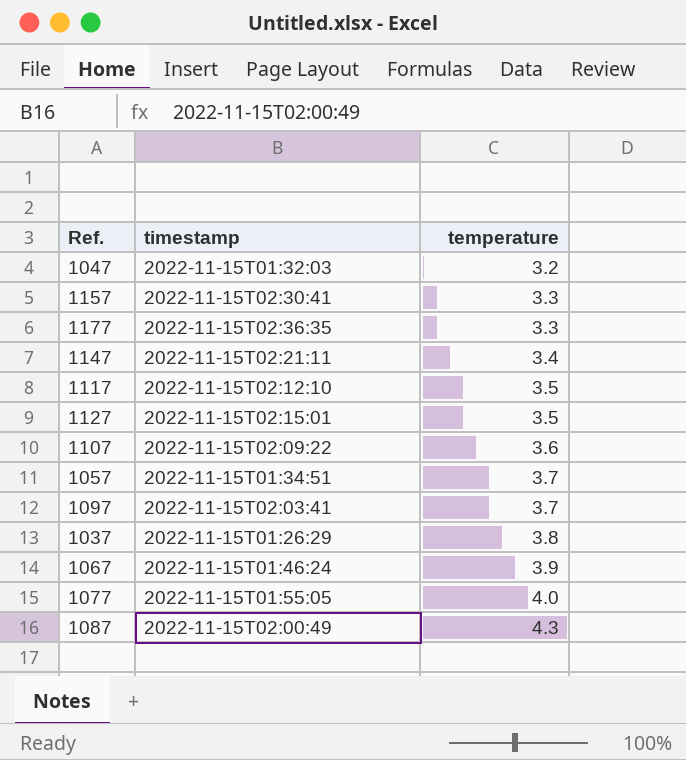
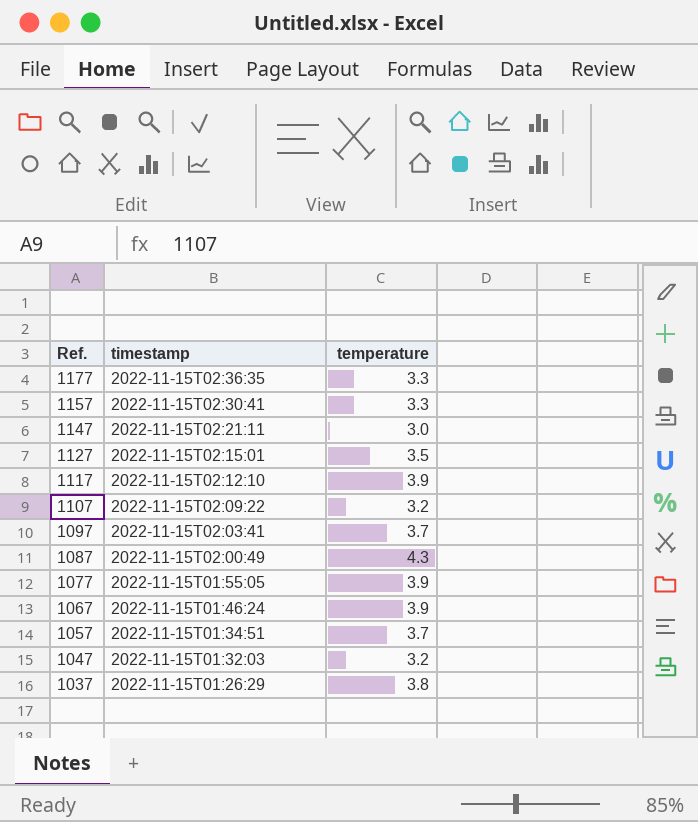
row order: temperature ascending -> Ref. descending
1147 | temperature: 3.4 -> 3.0
1117 | temperature: 3.5 -> 3.9
1107 | temperature: 3.6 -> 3.2
1077 | temperature: 4.0 -> 3.9

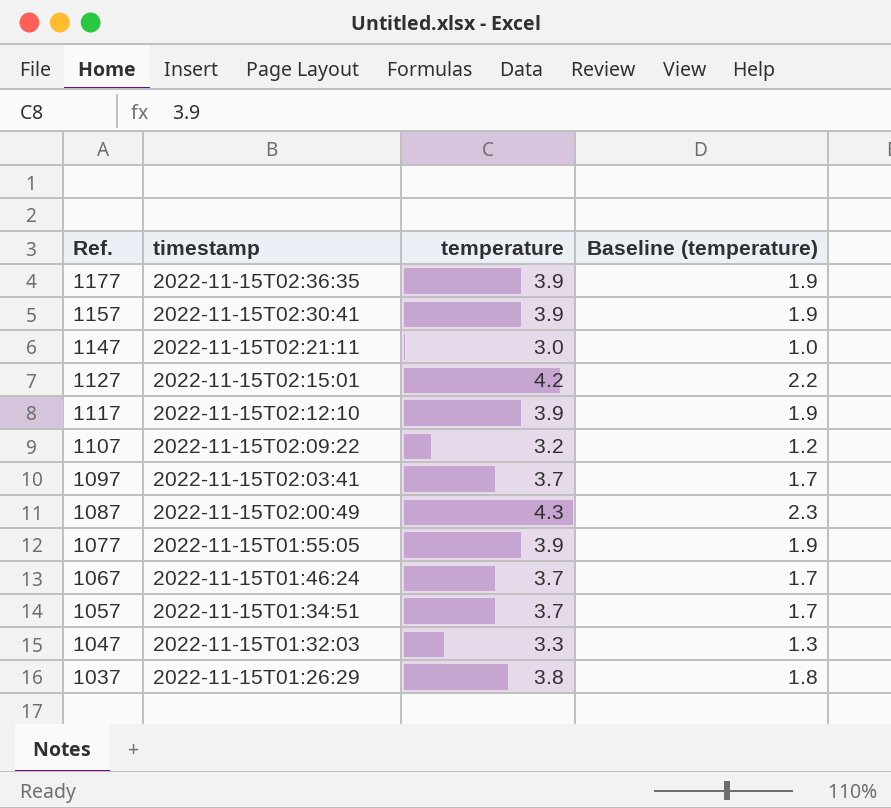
column Baseline (temperature) | formula: none -> [temperature] - 2
1177 | temperature: 3.3 -> 3.9
1157 | temperature: 3.3 -> 3.9
1127 | temperature: 3.5 -> 4.2
1067 | temperature: 3.9 -> 3.7
1047 | temperature: 3.2 -> 3.3

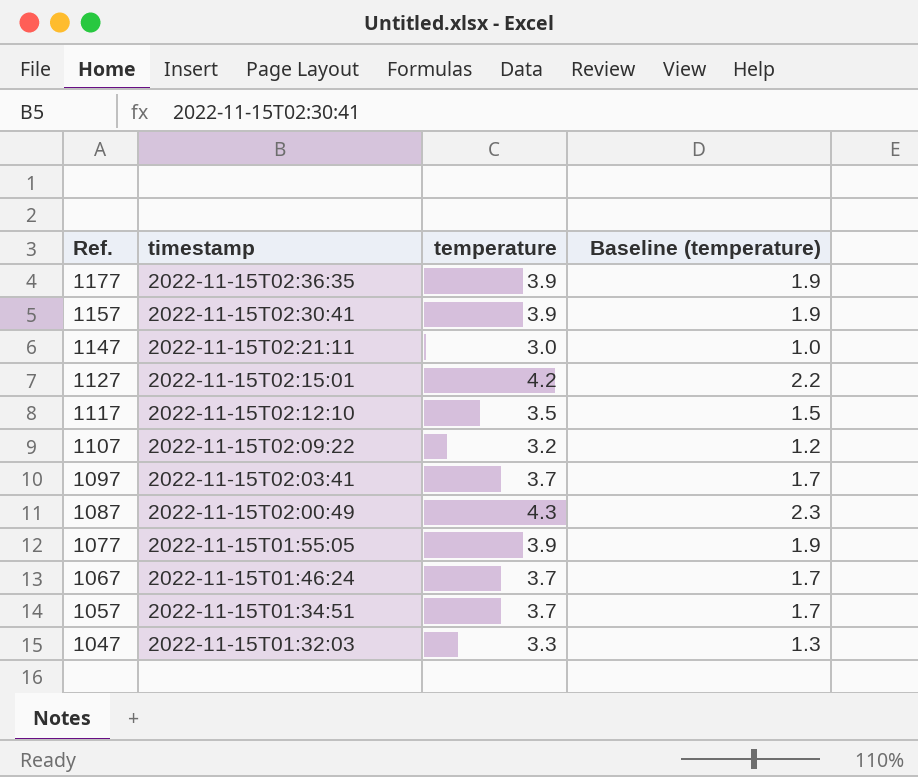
row 1037: 2022-11-15T01:26:29 | 3.8 | 1.8 -> none
1117 | temperature: 3.9 -> 3.5
1117 | Baseline (temperature): 1.9 -> 1.5

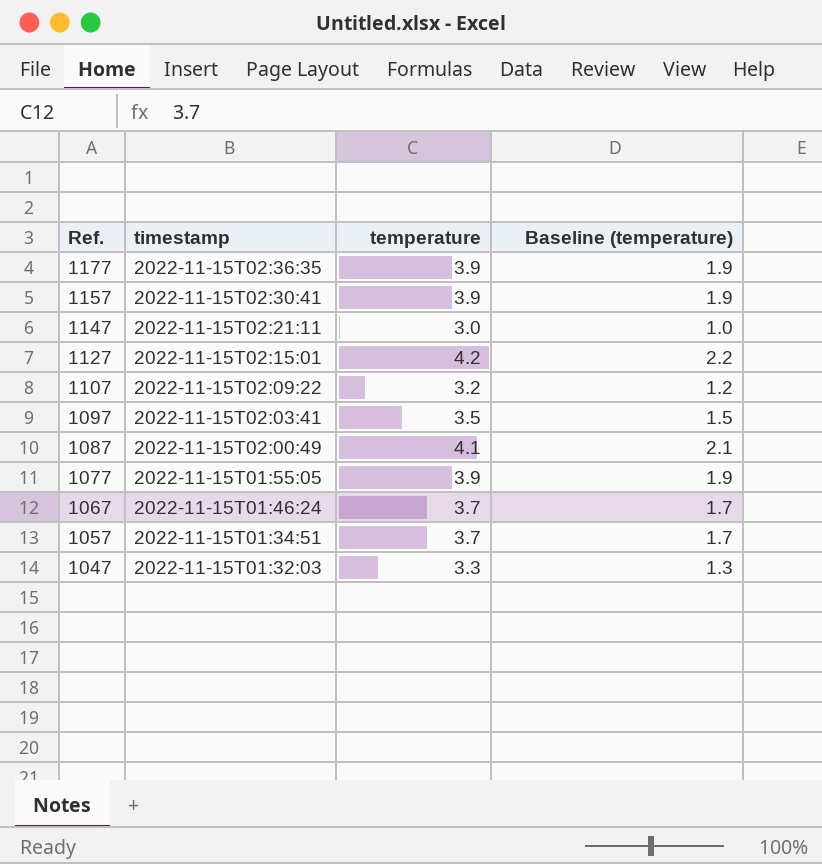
row 1117: 2022-11-15T02:12:10 | 3.5 | 1.5 -> none
1097 | temperature: 3.7 -> 3.5
1097 | Baseline (temperature): 1.7 -> 1.5
1087 | temperature: 4.3 -> 4.1
1087 | Baseline (temperature): 2.3 -> 2.1

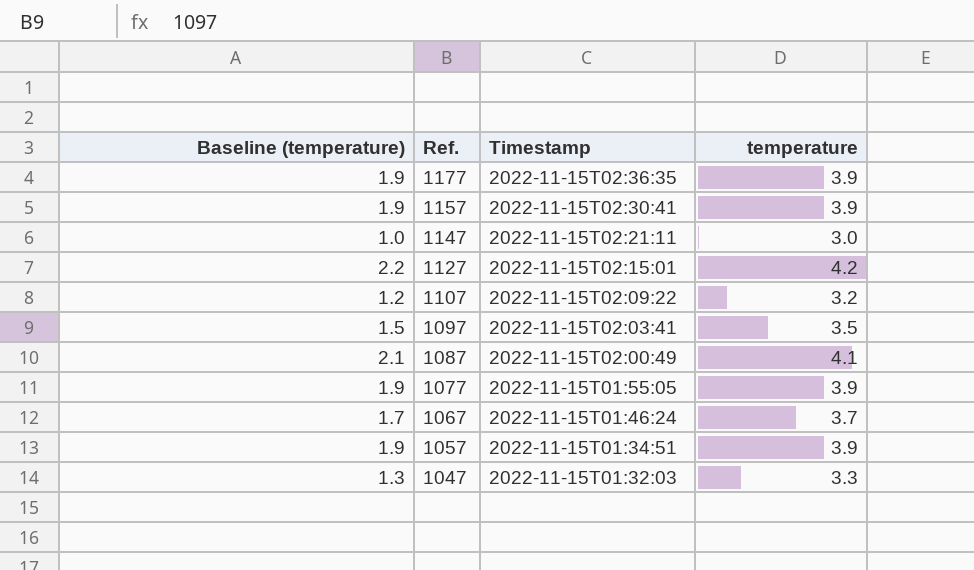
column Baseline (temperature) | position: 4 -> 1
column name: timestamp -> Timestamp
1057 | Baseline (temperature): 1.7 -> 1.9
1057 | temperature: 3.7 -> 3.9

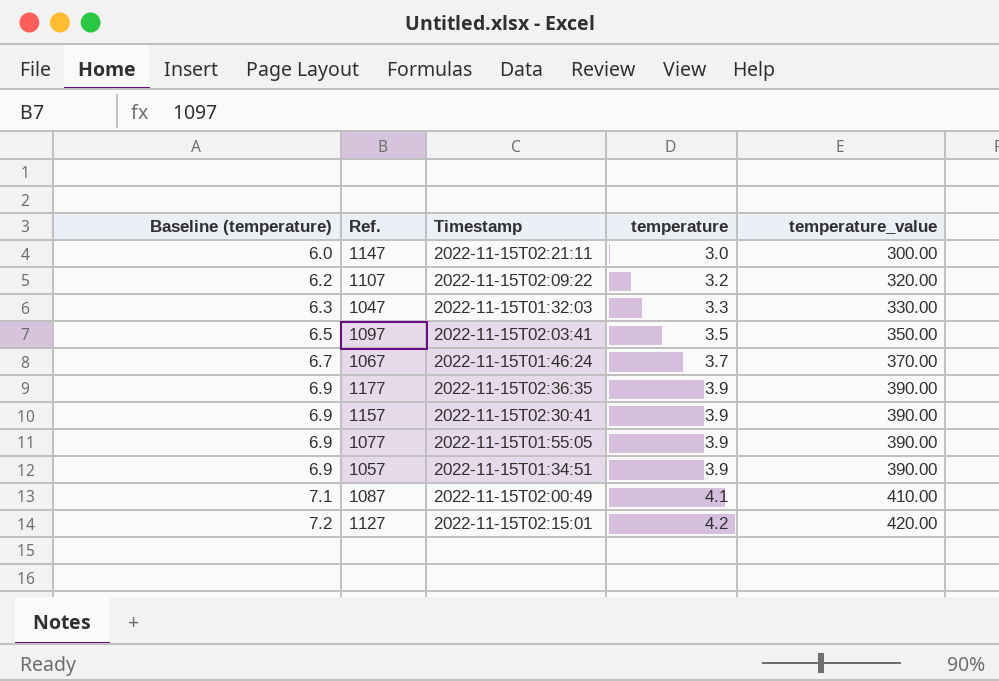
row order: Ref. descending -> Baseline (temperature) ascending
column Baseline (temperature) | formula: [temperature] - 2 -> [temperature] + 3
column temperature_value | formula: none -> [temperature] * 100

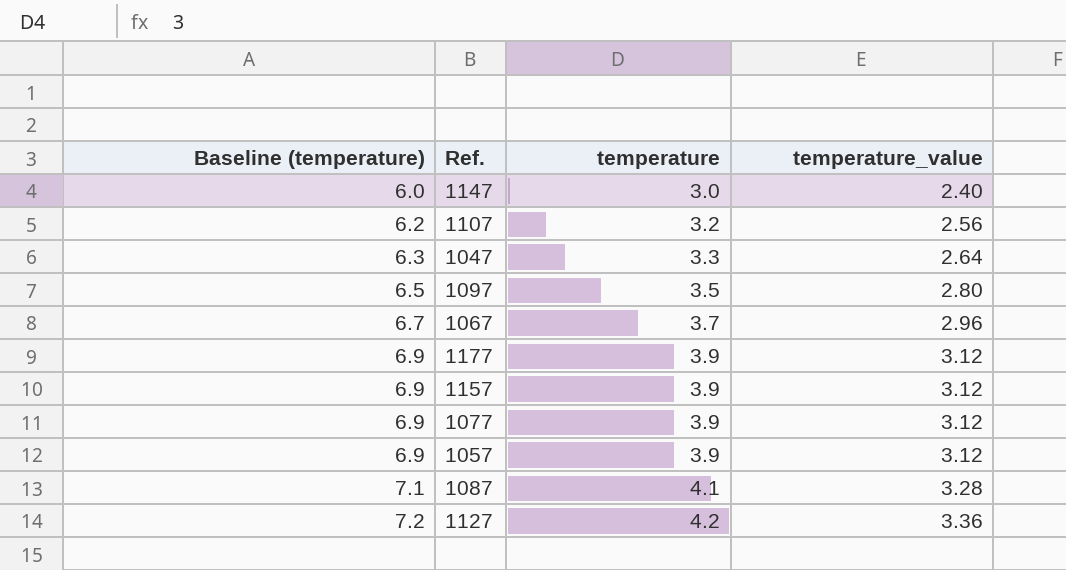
column Timestamp | position: 3 -> none
column temperature_value | formula: [temperature] * 100 -> [temperature] * 0.8

